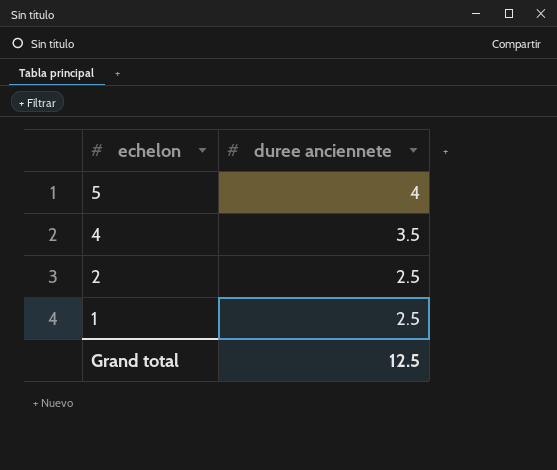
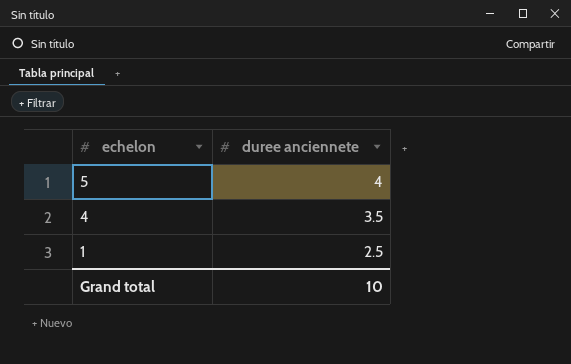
row 2: 2.5 -> none
Grand total | duree anciennete: 12.5 -> 10

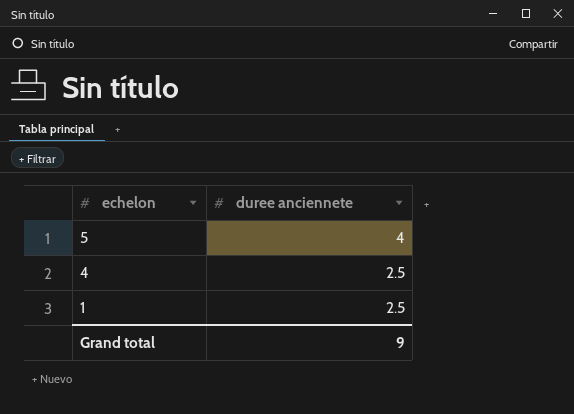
4 | duree anciennete: 3.5 -> 2.5
Grand total | duree anciennete: 10 -> 9

